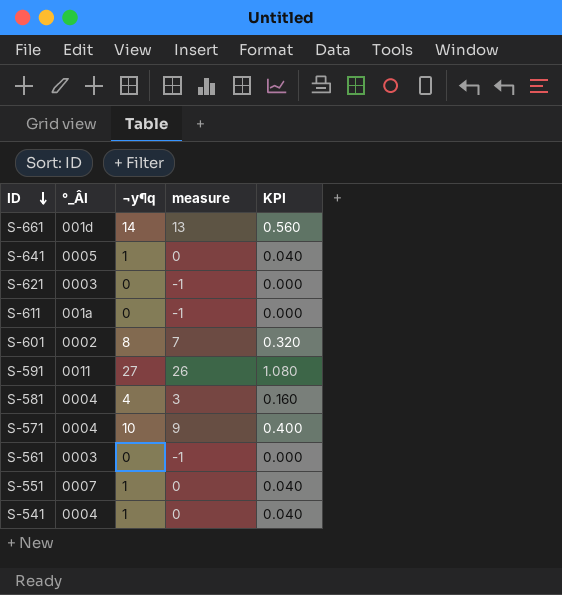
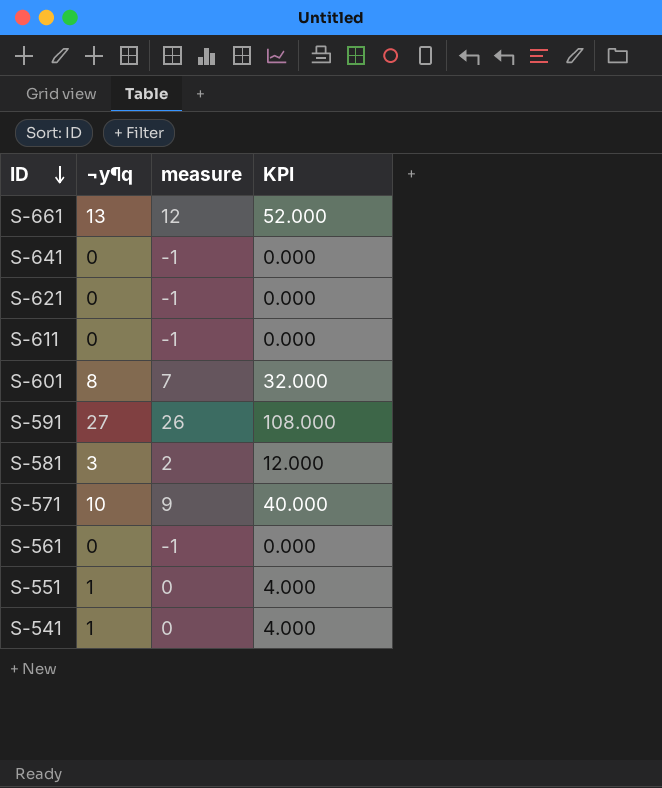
column °_ÂI | position: 2 -> none
column KPI | formula: [¬y¶q] * 0.04 -> [¬y¶q] * 4
S-661 | ¬y¶q: 14 -> 13
S-661 | measure: 13 -> 12
S-641 | ¬y¶q: 1 -> 0
S-641 | measure: 0 -> -1
S-581 | ¬y¶q: 4 -> 3
S-581 | measure: 3 -> 2

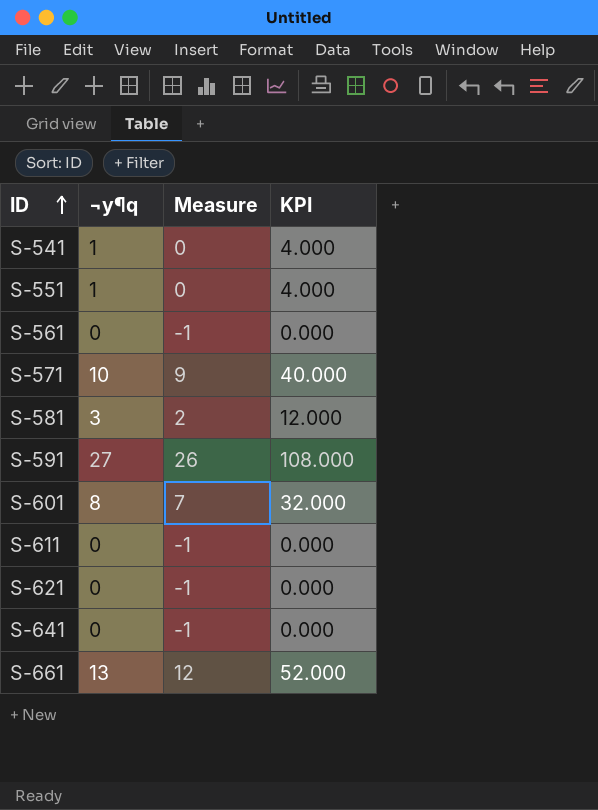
row order: ID descending -> ID ascending
column name: measure -> Measure

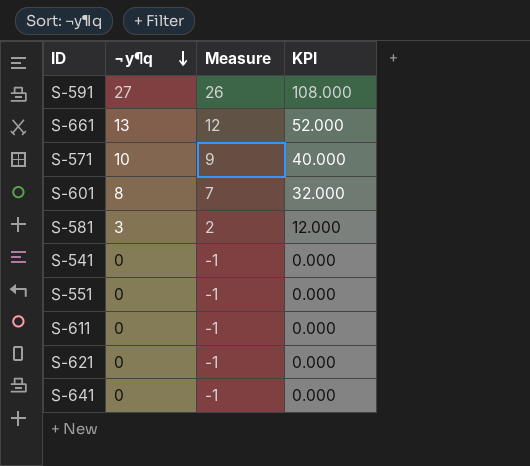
row order: ID ascending -> ¬y¶q descending
row S-561: 0 | -1 | 0.000 -> none
S-541 | ¬y¶q: 1 -> 0
S-541 | Measure: 0 -> -1
S-541 | KPI: 4.000 -> 0.000
S-551 | ¬y¶q: 1 -> 0
S-551 | Measure: 0 -> -1
S-551 | KPI: 4.000 -> 0.000

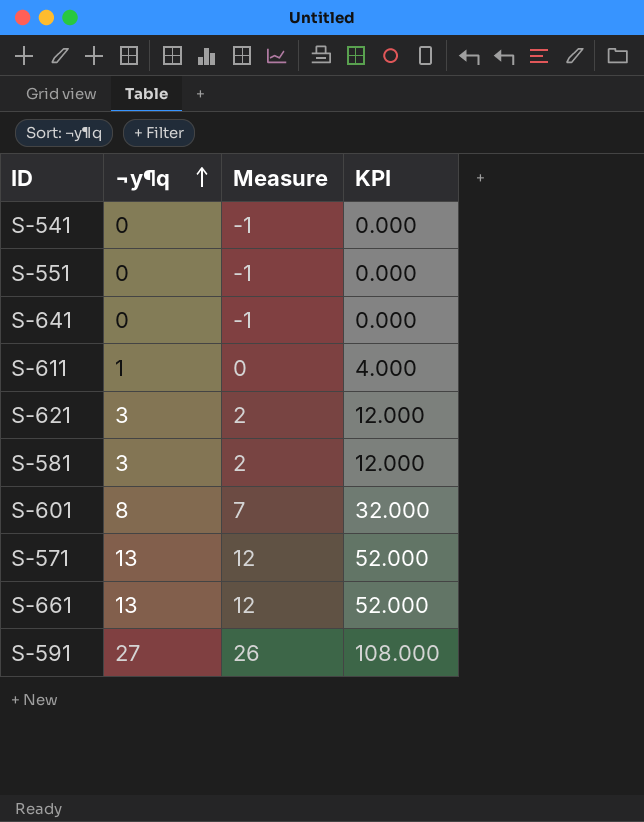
row order: ¬y¶q descending -> ¬y¶q ascending
S-611 | ¬y¶q: 0 -> 1
S-611 | Measure: -1 -> 0
S-611 | KPI: 0.000 -> 4.000
S-621 | ¬y¶q: 0 -> 3
S-621 | Measure: -1 -> 2
S-621 | KPI: 0.000 -> 12.000
S-571 | ¬y¶q: 10 -> 13
S-571 | Measure: 9 -> 12
S-571 | KPI: 40.000 -> 52.000

